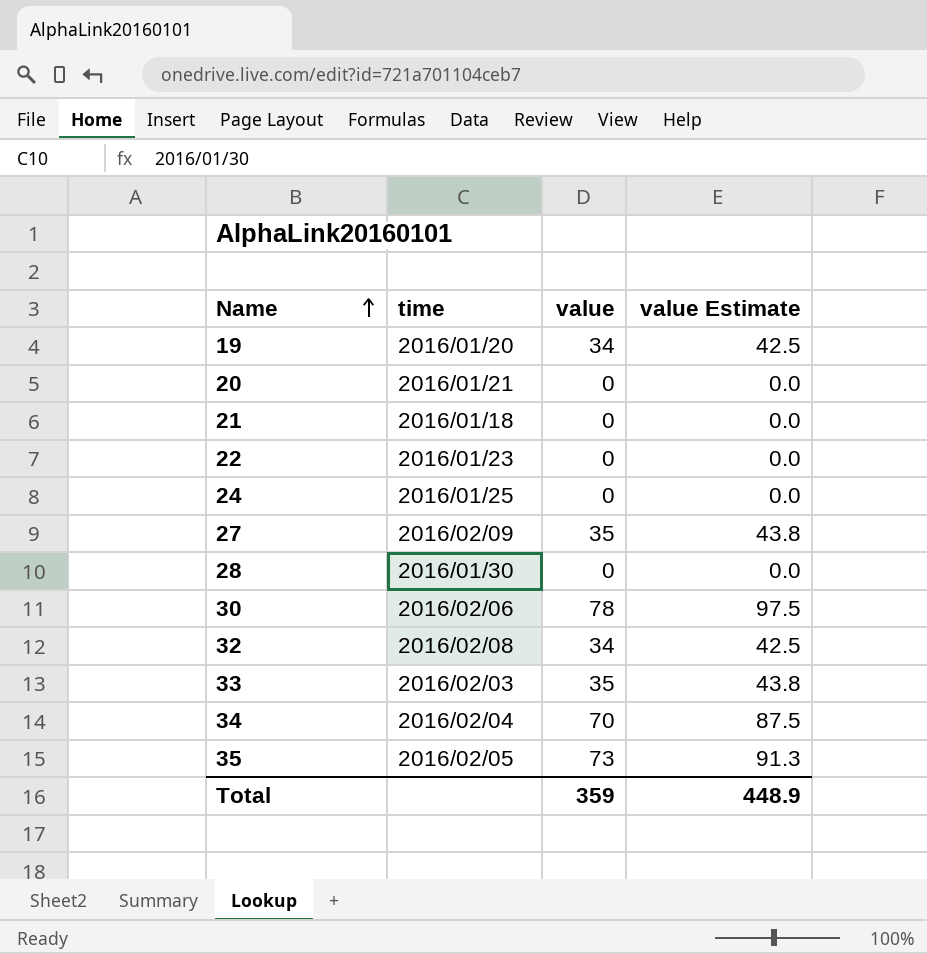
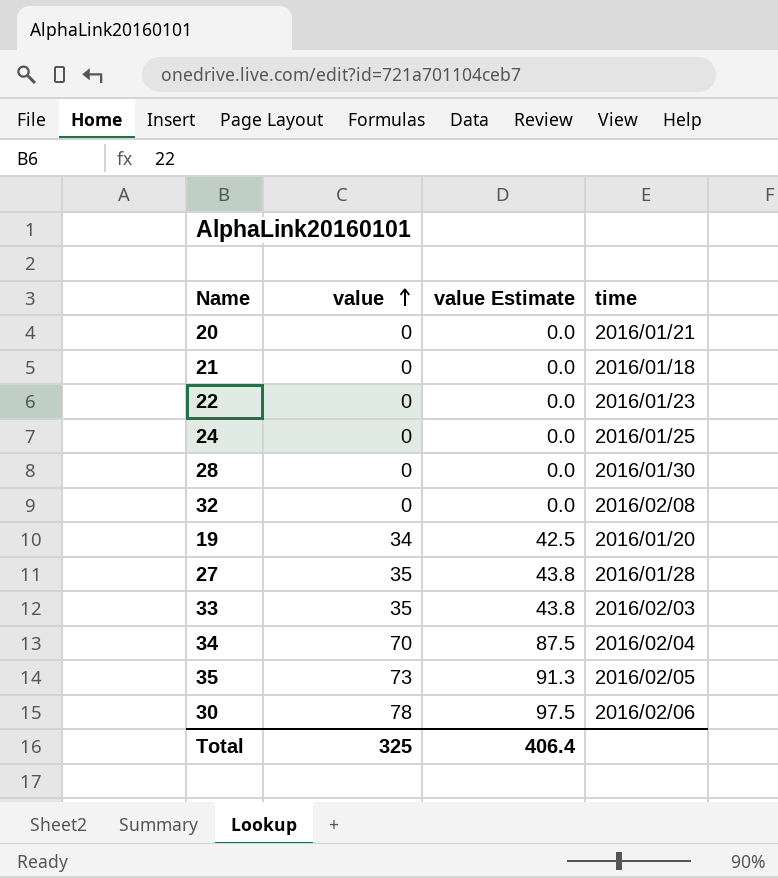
row order: Name ascending -> value ascending
column time | position: 2 -> 4
32 | value: 34 -> 0
32 | value Estimate: 42.5 -> 0.0
27 | time: 2016/02/09 -> 2016/01/28
Total | value: 359 -> 325
Total | value Estimate: 448.9 -> 406.4

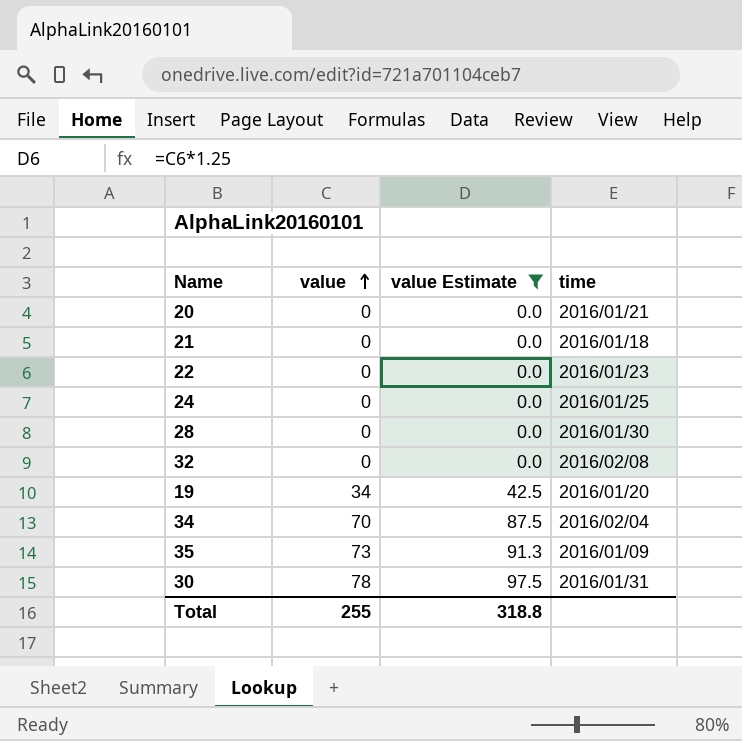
filter: none -> value Estimate != 43.8
35 | time: 2016/02/05 -> 2016/01/09
30 | time: 2016/02/06 -> 2016/01/31
Total | value: 325 -> 255
Total | value Estimate: 406.4 -> 318.8

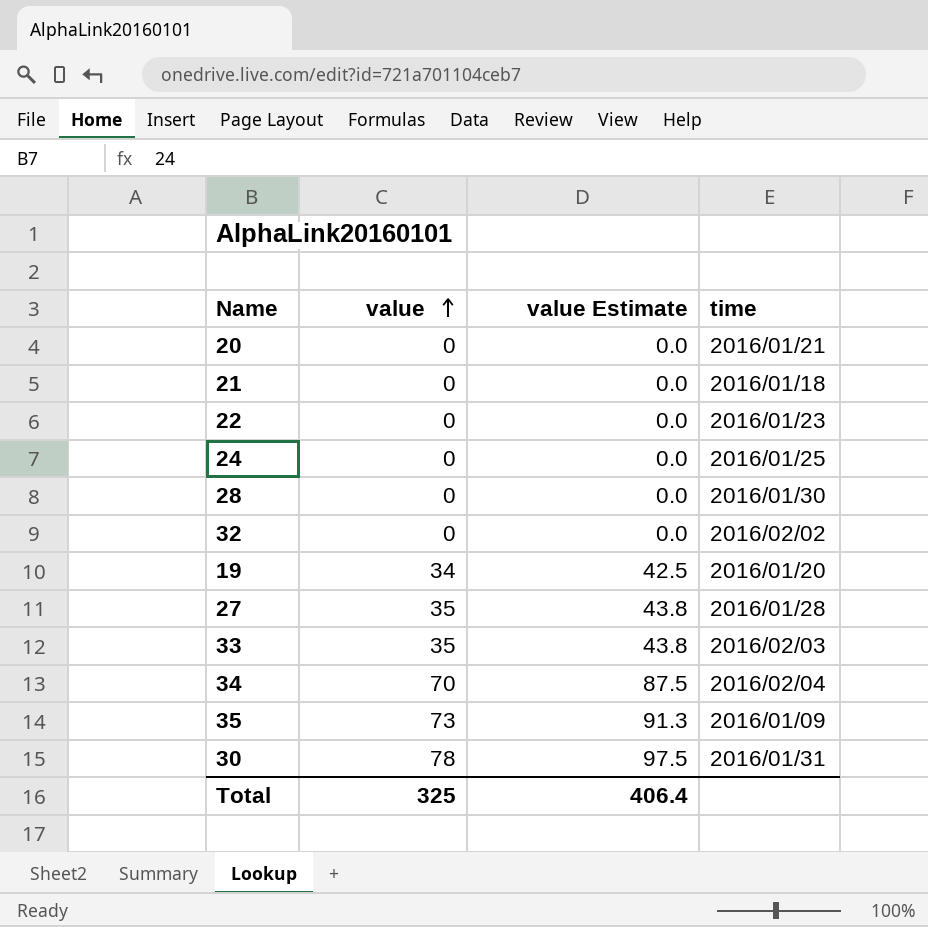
filter: value Estimate != 43.8 -> none
32 | time: 2016/02/08 -> 2016/02/02
Total | value: 255 -> 325
Total | value Estimate: 318.8 -> 406.4

